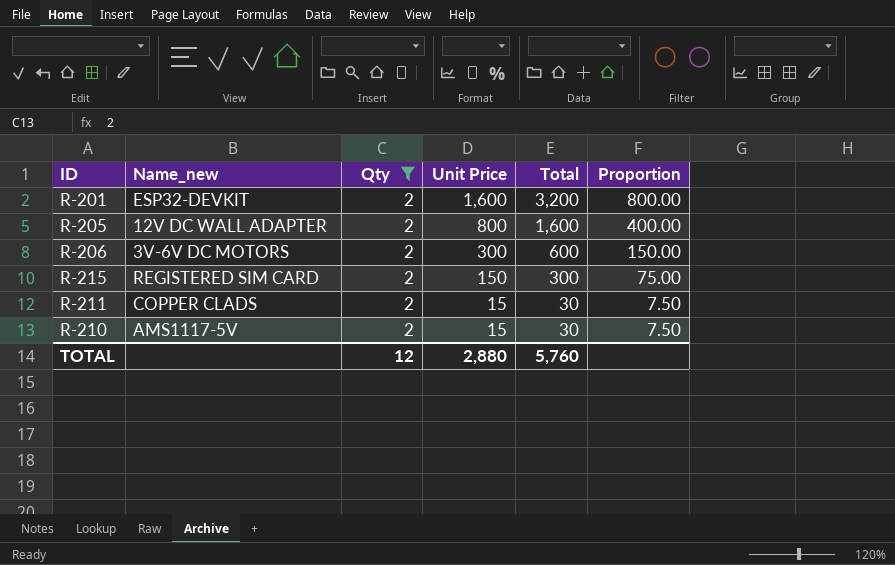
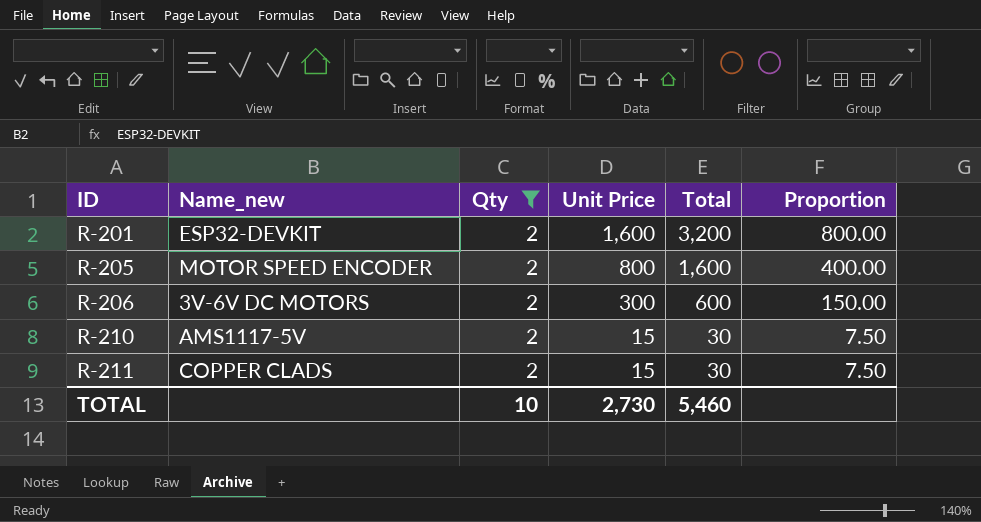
row order: Unit Price descending -> ID ascending
row R-215: REGISTERED SIM CARD | 2 | 150 | 300 | 75.00 -> none
R-205 | Name_new: 12V DC WALL ADAPTER -> MOTOR SPEED ENCODER
TOTAL | Qty: 12 -> 10
TOTAL | Unit Price: 2,880 -> 2,730
TOTAL | Total: 5,760 -> 5,460

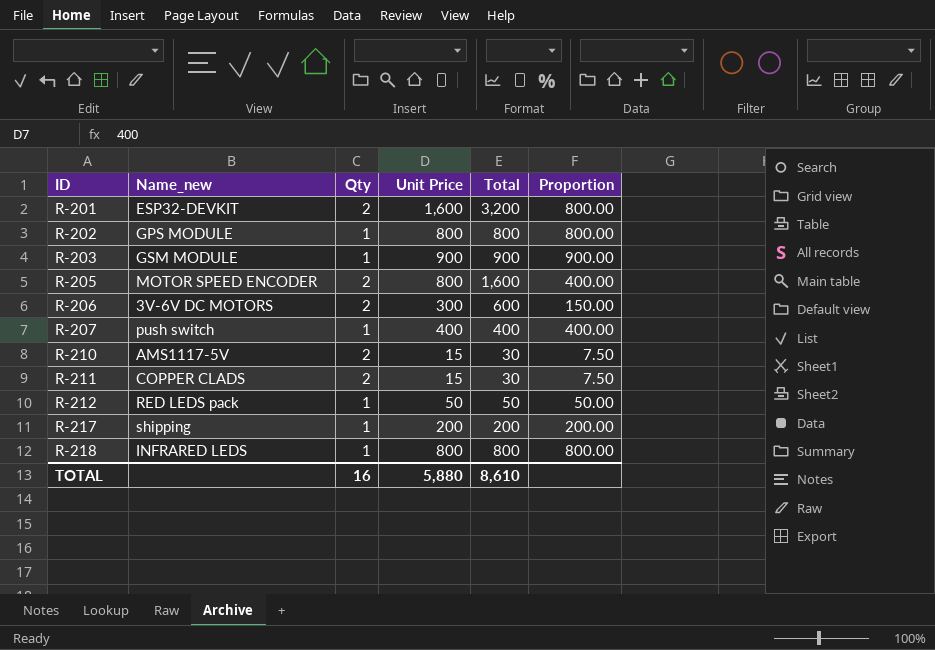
filter: Qty = 2 -> none
TOTAL | Qty: 10 -> 16
TOTAL | Unit Price: 2,730 -> 5,880
TOTAL | Total: 5,460 -> 8,610

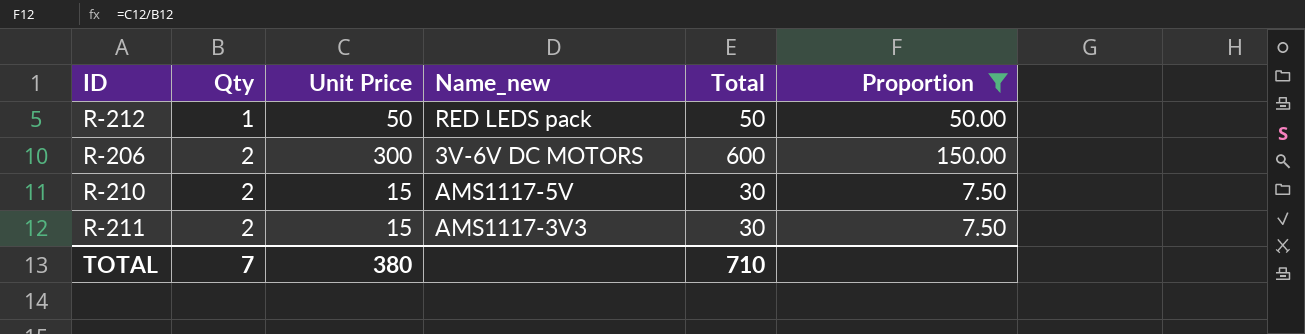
filter: none -> Proportion <= 150.00
row order: ID ascending -> Qty ascending
column Name_new | position: 2 -> 4
R-211 | Name_new: COPPER CLADS -> AMS1117-3V3
TOTAL | Qty: 16 -> 7
TOTAL | Unit Price: 5,880 -> 380
TOTAL | Total: 8,610 -> 710

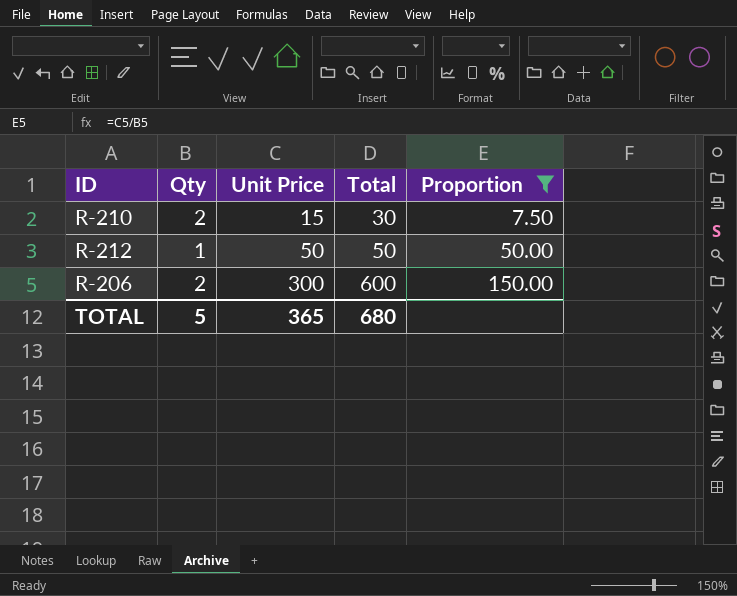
row order: Qty ascending -> Unit Price ascending
column Name_new | position: 4 -> none
row R-211: 2 | 15 | AMS1117-3V3 | 30 | 7.50 -> none
TOTAL | Qty: 7 -> 5
TOTAL | Unit Price: 380 -> 365
TOTAL | Total: 710 -> 680

